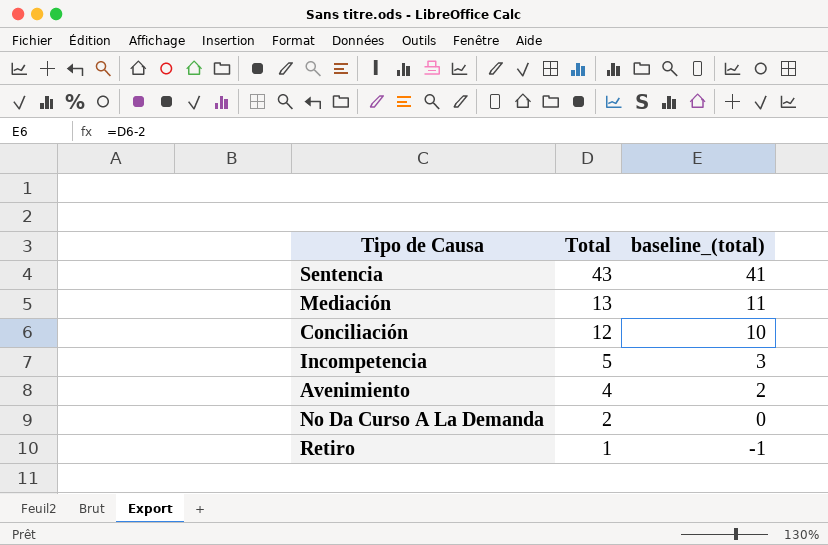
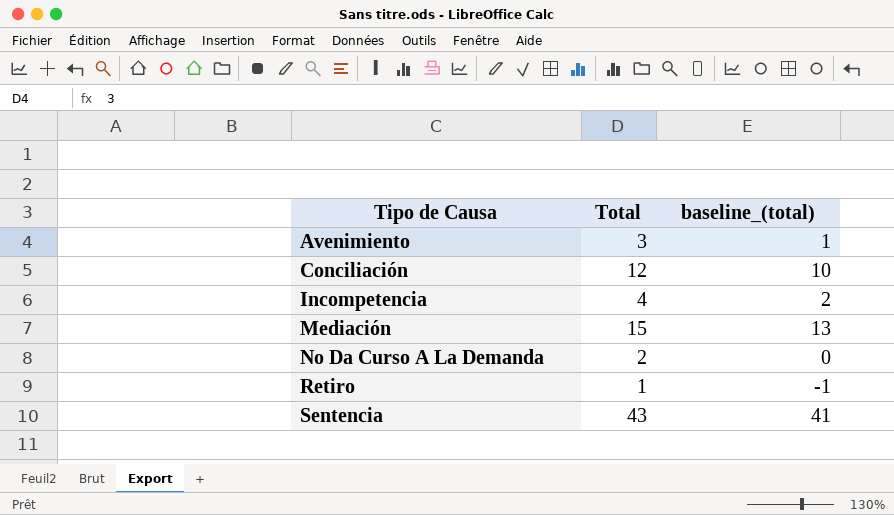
row order: Total descending -> Tipo de Causa ascending
Avenimiento | Total: 4 -> 3
Avenimiento | baseline_(total): 2 -> 1
Incompetencia | Total: 5 -> 4
Incompetencia | baseline_(total): 3 -> 2
Mediación | Total: 13 -> 15
Mediación | baseline_(total): 11 -> 13

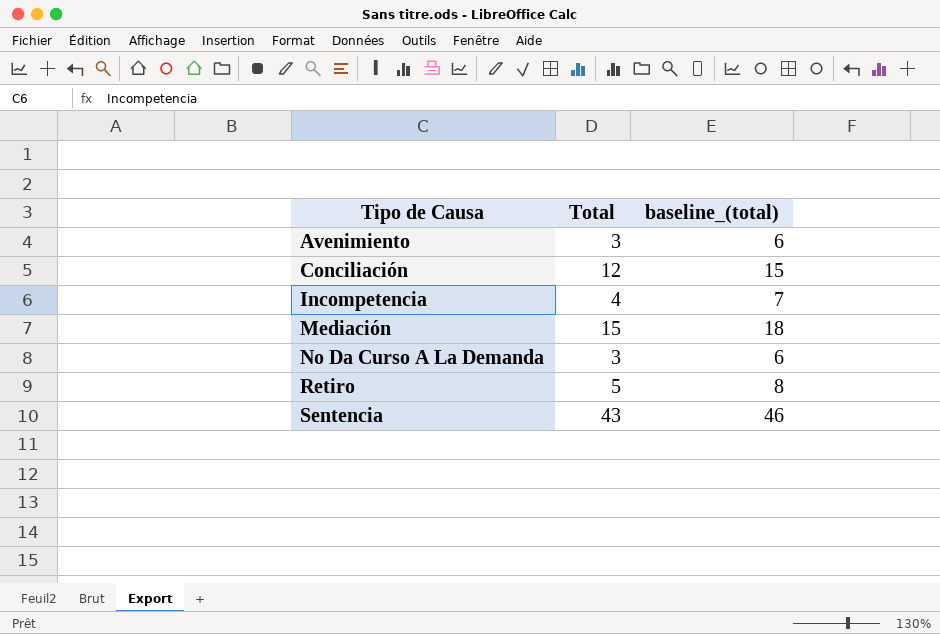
column baseline_(total) | formula: [Total] - 2 -> [Total] + 3
No Da Curso A La Demanda | Total: 2 -> 3
Retiro | Total: 1 -> 5

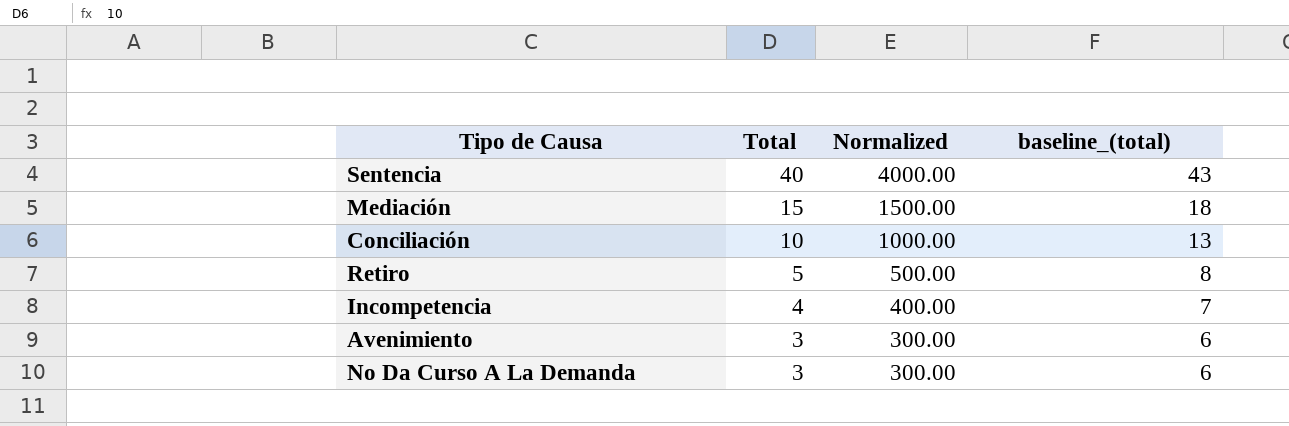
row order: Tipo de Causa ascending -> Total descending
column Normalized | formula: none -> [Total] * 100
Sentencia | Total: 43 -> 40
Sentencia | baseline_(total): 46 -> 43
Conciliación | Total: 12 -> 10
Conciliación | baseline_(total): 15 -> 13

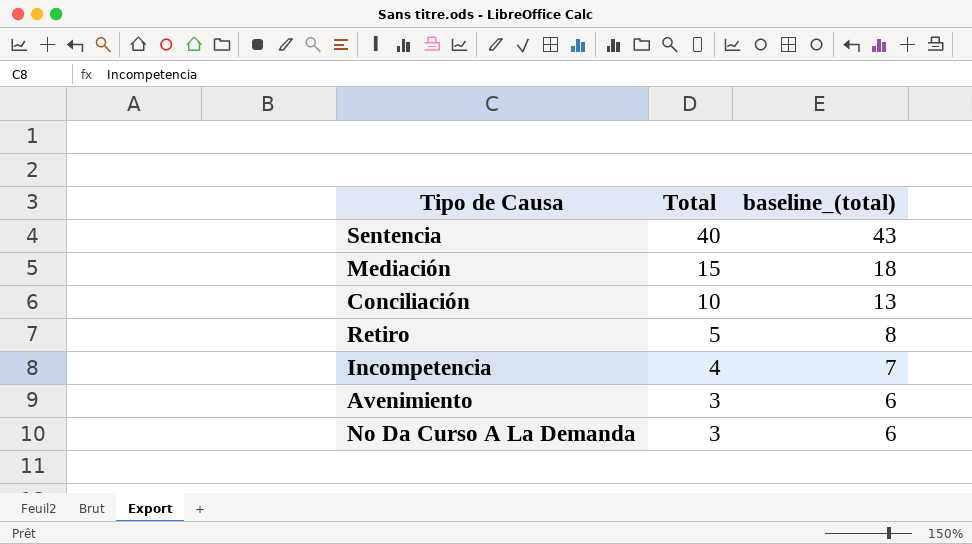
column Normalized | formula: [Total] * 100 -> none

